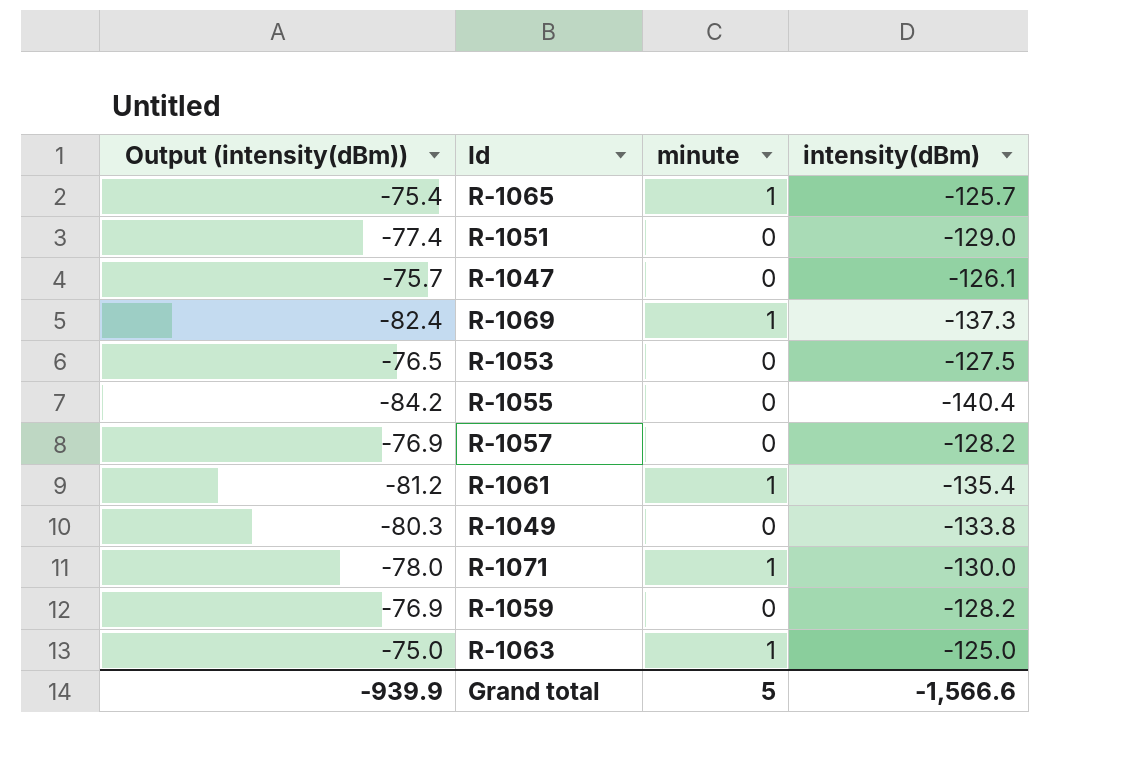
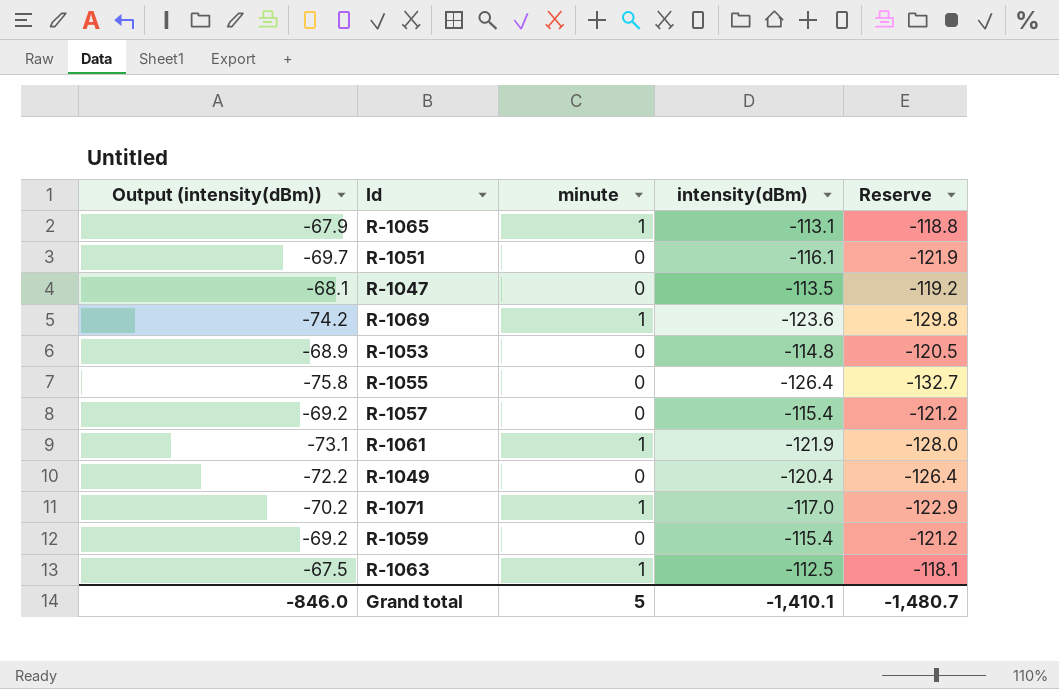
column Reserve | formula: none -> [intensity(dBm)] * 1.05
R-1065 | Output (intensity(dBm)): -75.4 -> -67.9
R-1065 | intensity(dBm): -125.7 -> -113.1
R-1051 | Output (intensity(dBm)): -77.4 -> -69.7
R-1051 | intensity(dBm): -129.0 -> -116.1
R-1047 | Output (intensity(dBm)): -75.7 -> -68.1
R-1047 | intensity(dBm): -126.1 -> -113.5
R-1069 | Output (intensity(dBm)): -82.4 -> -74.2
R-1069 | intensity(dBm): -137.3 -> -123.6
R-1053 | Output (intensity(dBm)): -76.5 -> -68.9
R-1053 | intensity(dBm): -127.5 -> -114.8
R-1055 | Output (intensity(dBm)): -84.2 -> -75.8
R-1055 | intensity(dBm): -140.4 -> -126.4
R-1057 | Output (intensity(dBm)): -76.9 -> -69.2
R-1057 | intensity(dBm): -128.2 -> -115.4
R-1061 | Output (intensity(dBm)): -81.2 -> -73.1
R-1061 | intensity(dBm): -135.4 -> -121.9
R-1049 | Output (intensity(dBm)): -80.3 -> -72.2
R-1049 | intensity(dBm): -133.8 -> -120.4
R-1071 | Output (intensity(dBm)): -78.0 -> -70.2
R-1071 | intensity(dBm): -130.0 -> -117.0
R-1059 | Output (intensity(dBm)): -76.9 -> -69.2
R-1059 | intensity(dBm): -128.2 -> -115.4
R-1063 | Output (intensity(dBm)): -75.0 -> -67.5
R-1063 | intensity(dBm): -125.0 -> -112.5
Grand total | Output (intensity(dBm)): -939.9 -> -846.0
Grand total | intensity(dBm): -1,566.6 -> -1,410.1

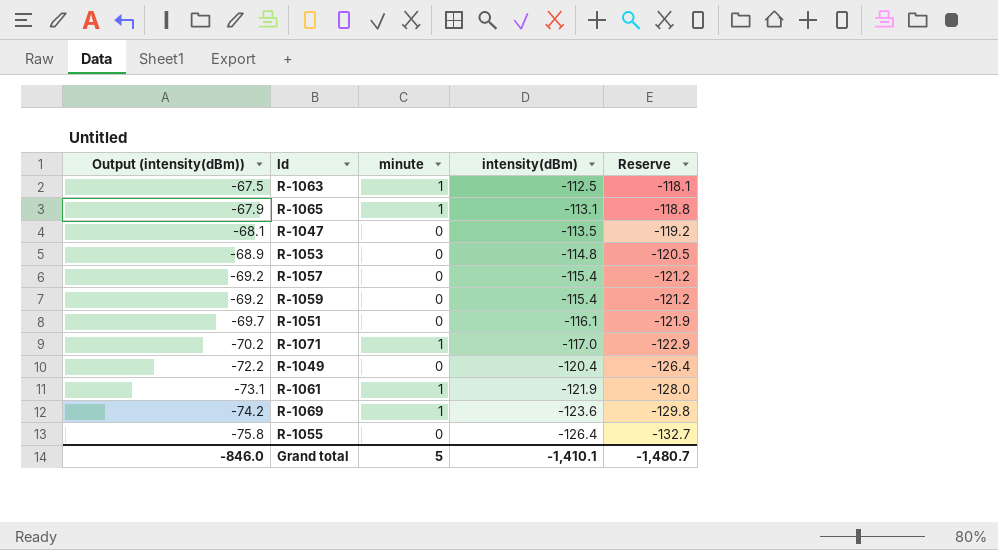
row order: none -> Output (intensity(dBm)) descending

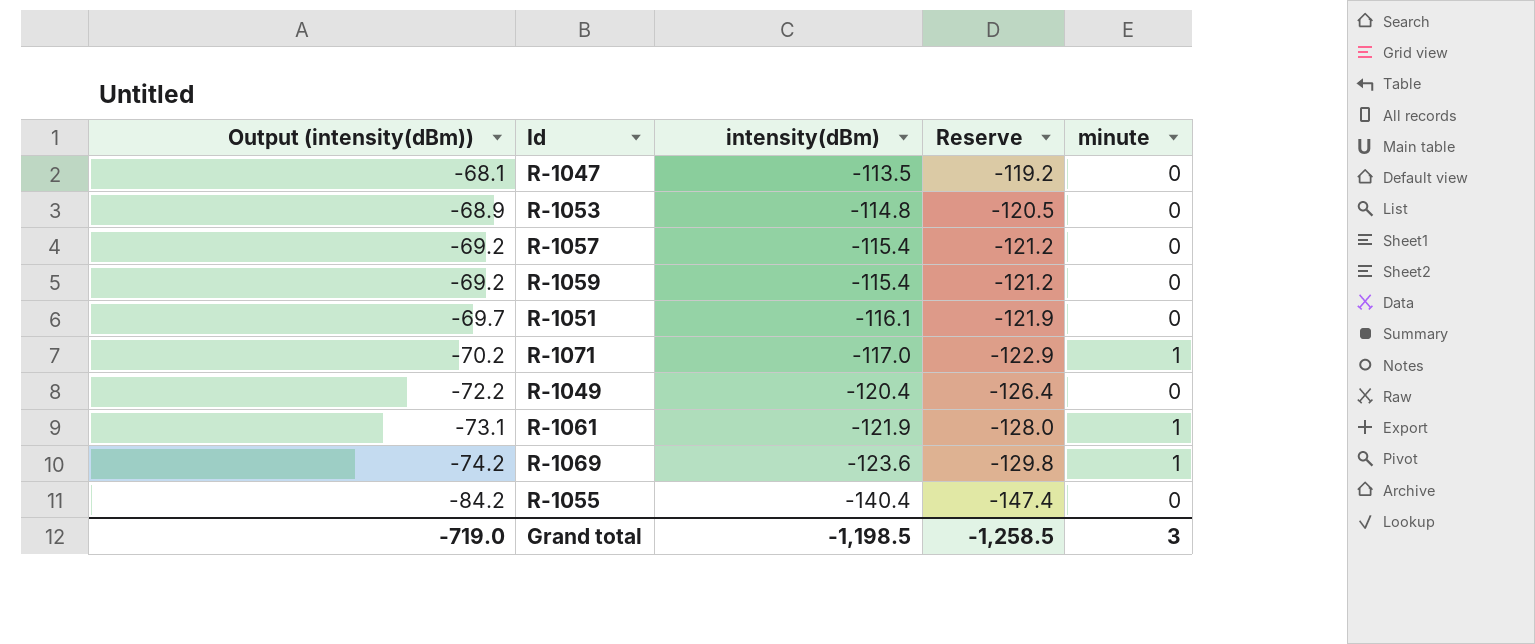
column minute | position: 3 -> 5
row R-1063: -67.5 | 1 | -112.5 | -118.1 -> none
row R-1065: -67.9 | 1 | -113.1 | -118.8 -> none
R-1055 | Output (intensity(dBm)): -75.8 -> -84.2
R-1055 | intensity(dBm): -126.4 -> -140.4
R-1055 | Reserve: -132.7 -> -147.4
Grand total | Output (intensity(dBm)): -846.0 -> -719.0
Grand total | intensity(dBm): -1,410.1 -> -1,198.5
Grand total | Reserve: -1,480.7 -> -1,258.5
Grand total | minute: 5 -> 3

